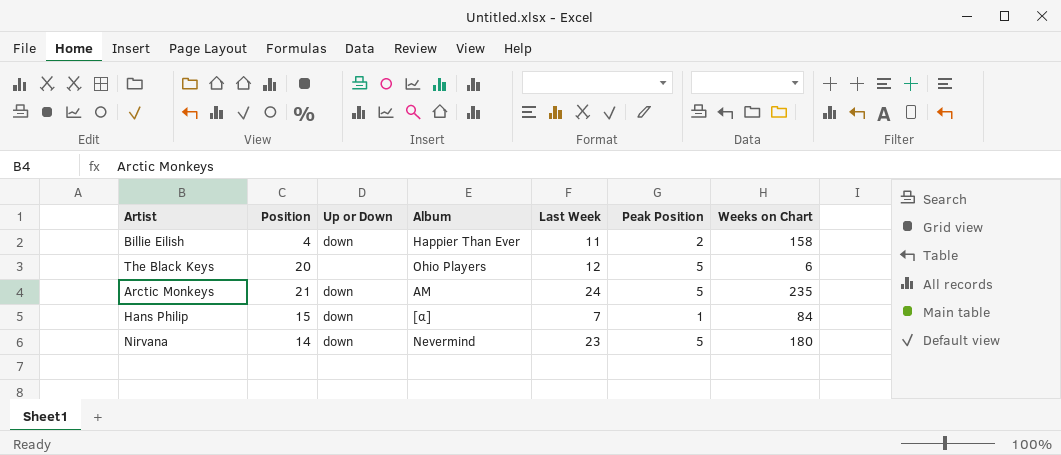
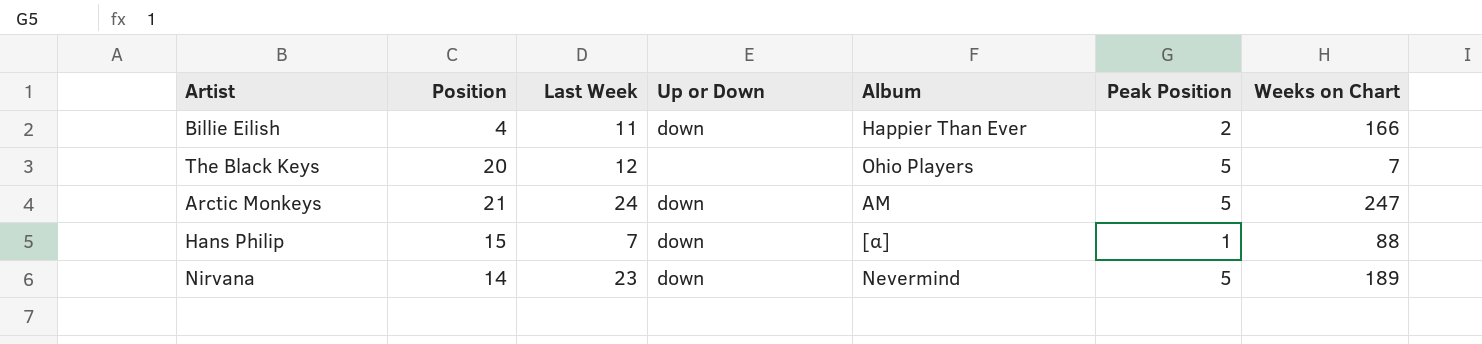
column Last Week | position: 5 -> 3
Billie Eilish | Weeks on Chart: 158 -> 166
The Black Keys | Weeks on Chart: 6 -> 7
Arctic Monkeys | Weeks on Chart: 235 -> 247
Hans Philip | Weeks on Chart: 84 -> 88
Nirvana | Weeks on Chart: 180 -> 189

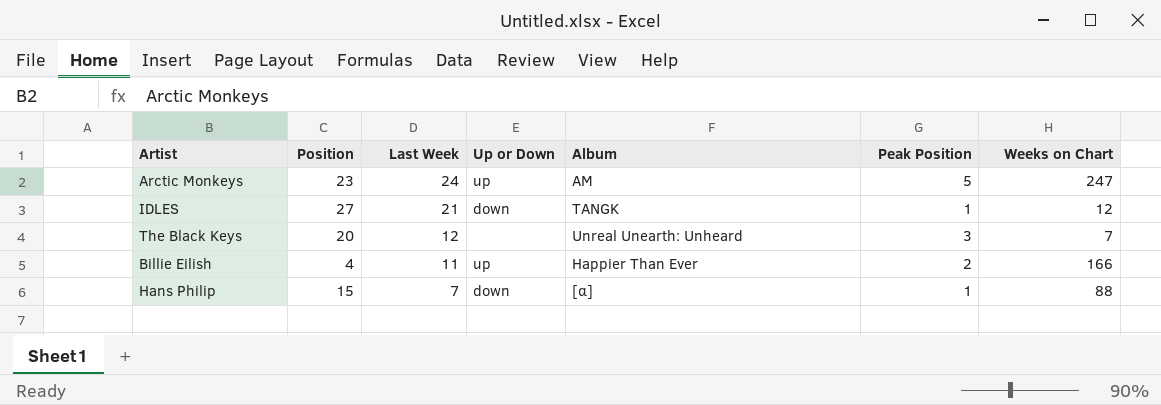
row order: none -> Last Week descending
row Nirvana: 14 | 23 | down | Nevermind | 5 | 189 -> none
Arctic Monkeys | Position: 21 -> 23
Arctic Monkeys | Up or Down: down -> up
row IDLES: none -> 27 | 21 | down | TANGK | 1 | 12
The Black Keys | Album: Ohio Players -> Unreal Unearth: Unheard
The Black Keys | Peak Position: 5 -> 3
Billie Eilish | Up or Down: down -> up

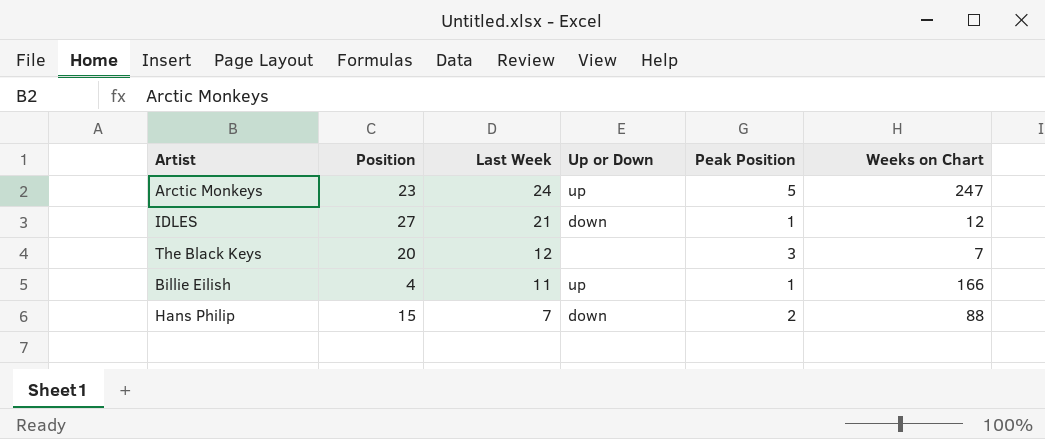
column Album | position: 5 -> none
Billie Eilish | Peak Position: 2 -> 1
Hans Philip | Peak Position: 1 -> 2

